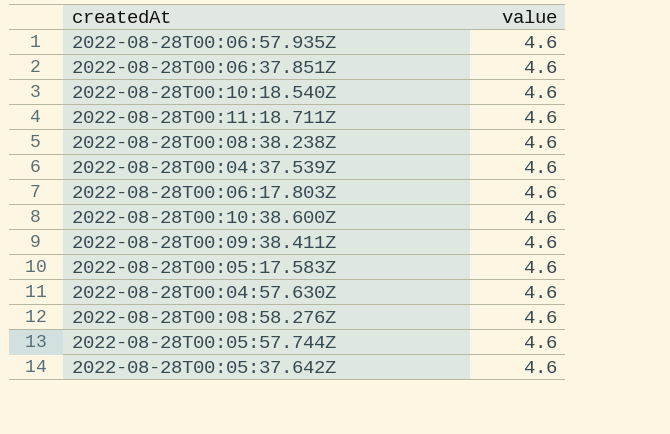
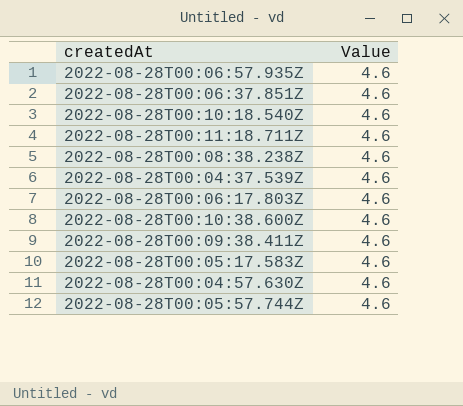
column name: value -> Value
row 2022-08-28T00:08:58.276Z: 4.6 -> none
row 2022-08-28T00:05:37.642Z: 4.6 -> none

